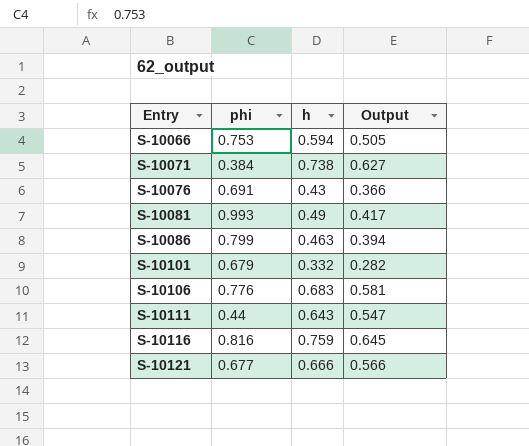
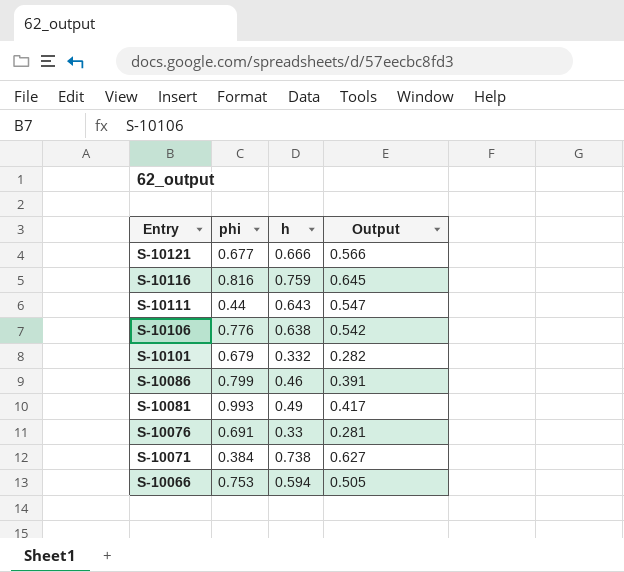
row order: Entry ascending -> Entry descending
S-10106 | h: 0.683 -> 0.638
S-10106 | Output: 0.581 -> 0.542
S-10086 | h: 0.463 -> 0.46
S-10086 | Output: 0.394 -> 0.391
S-10076 | h: 0.43 -> 0.33
S-10076 | Output: 0.366 -> 0.281

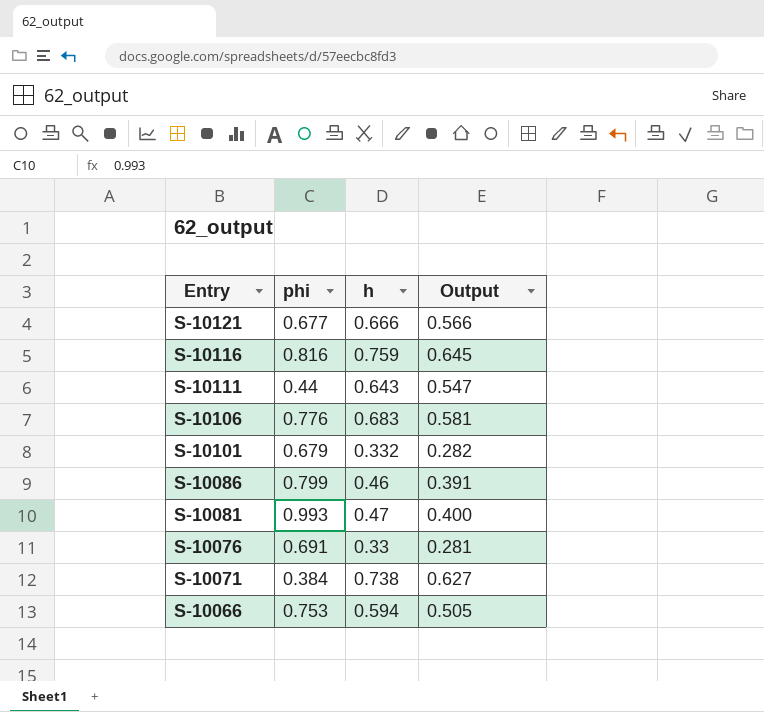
S-10106 | h: 0.638 -> 0.683
S-10106 | Output: 0.542 -> 0.581
S-10081 | h: 0.49 -> 0.47
S-10081 | Output: 0.417 -> 0.400

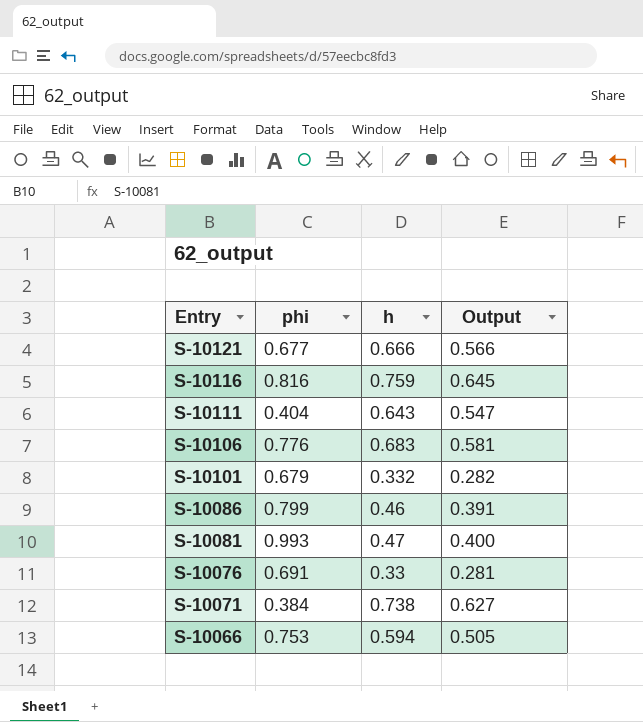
S-10111 | phi: 0.44 -> 0.404

